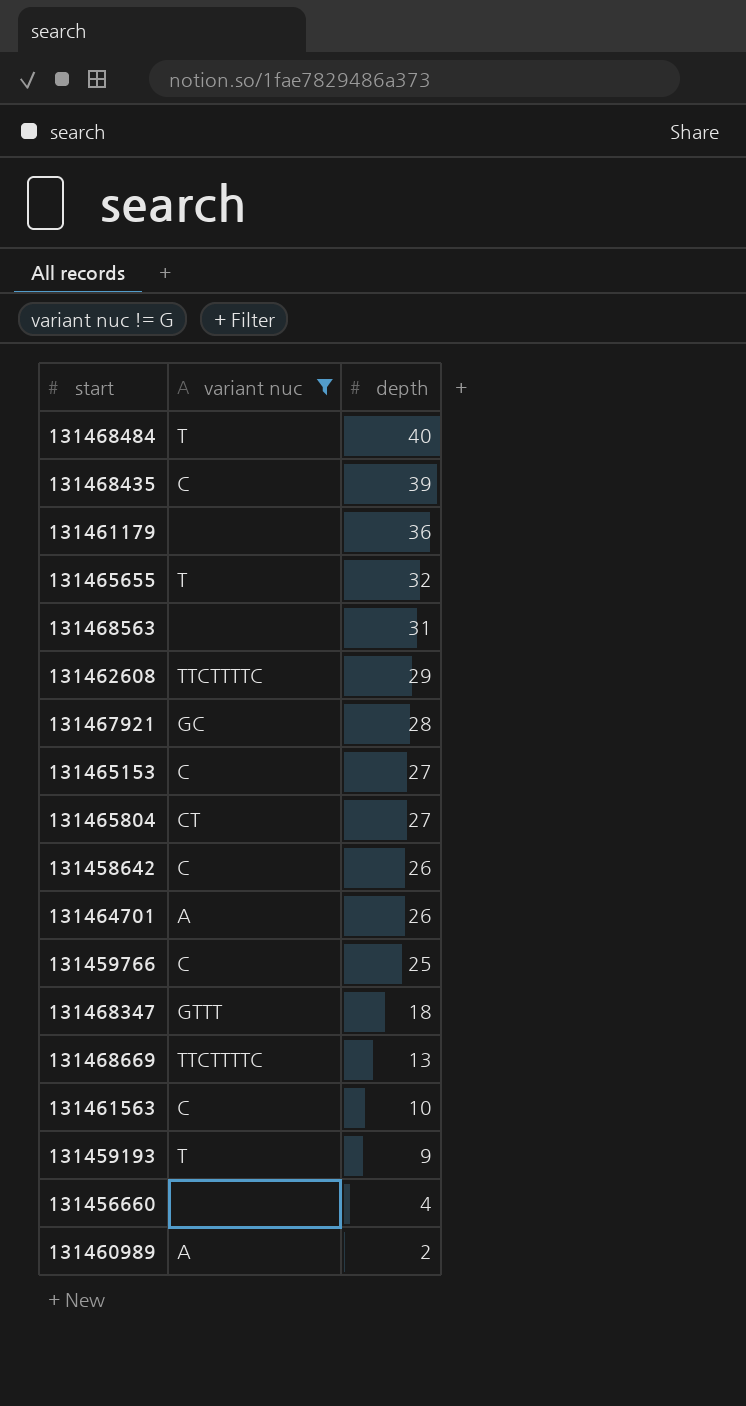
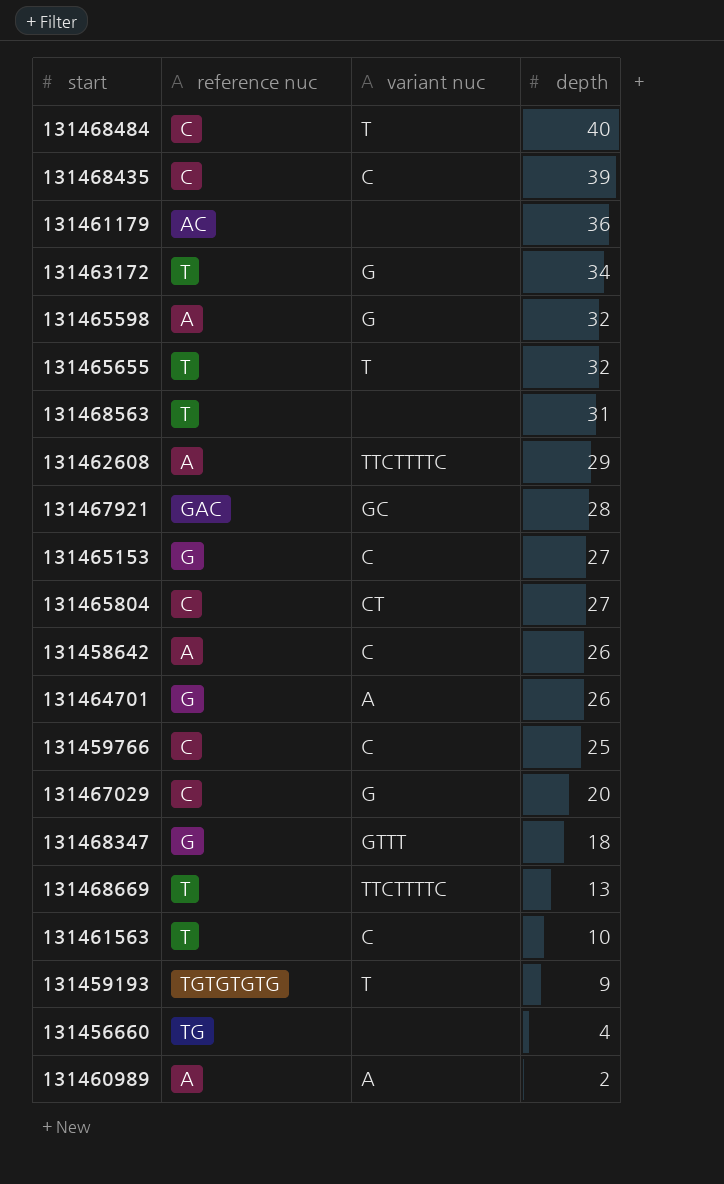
filter: variant nuc != G -> none
column reference nuc | position: none -> 2

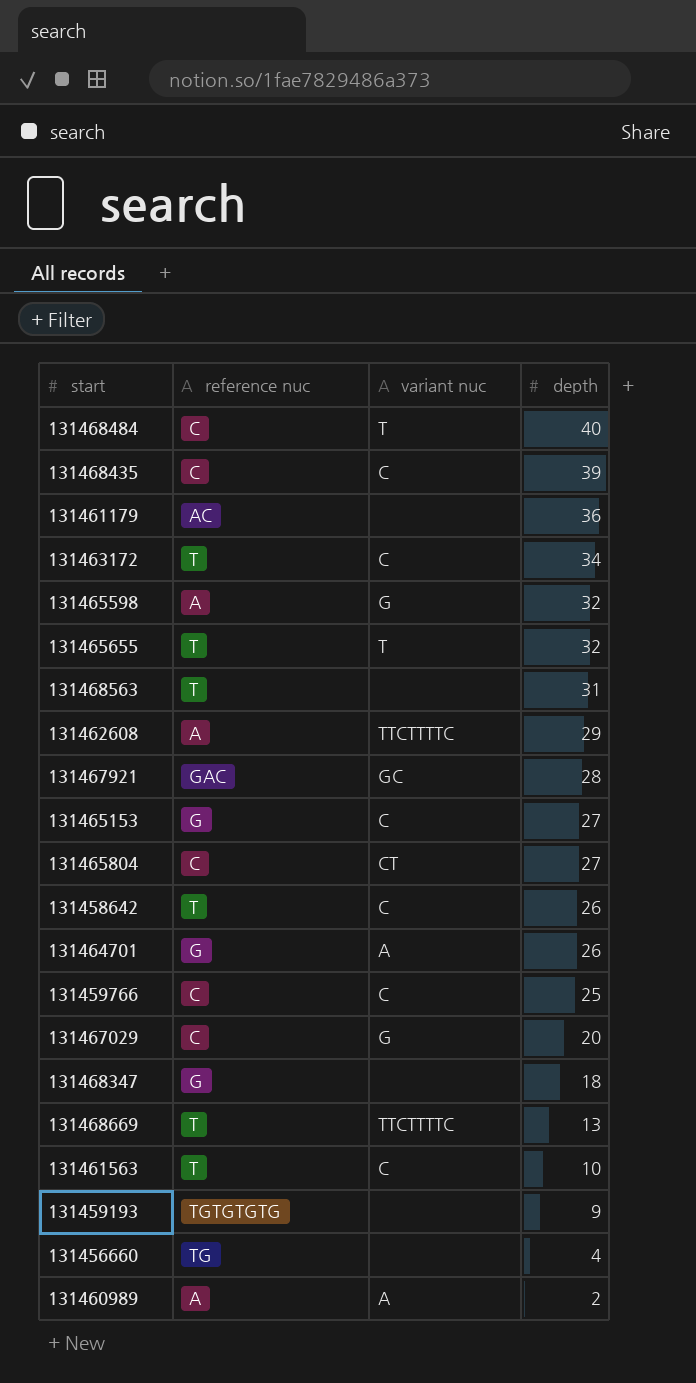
131463172 | variant nuc: G -> C
131458642 | reference nuc: A -> T
131468347 | variant nuc: GTTT -> none
131459193 | variant nuc: T -> none

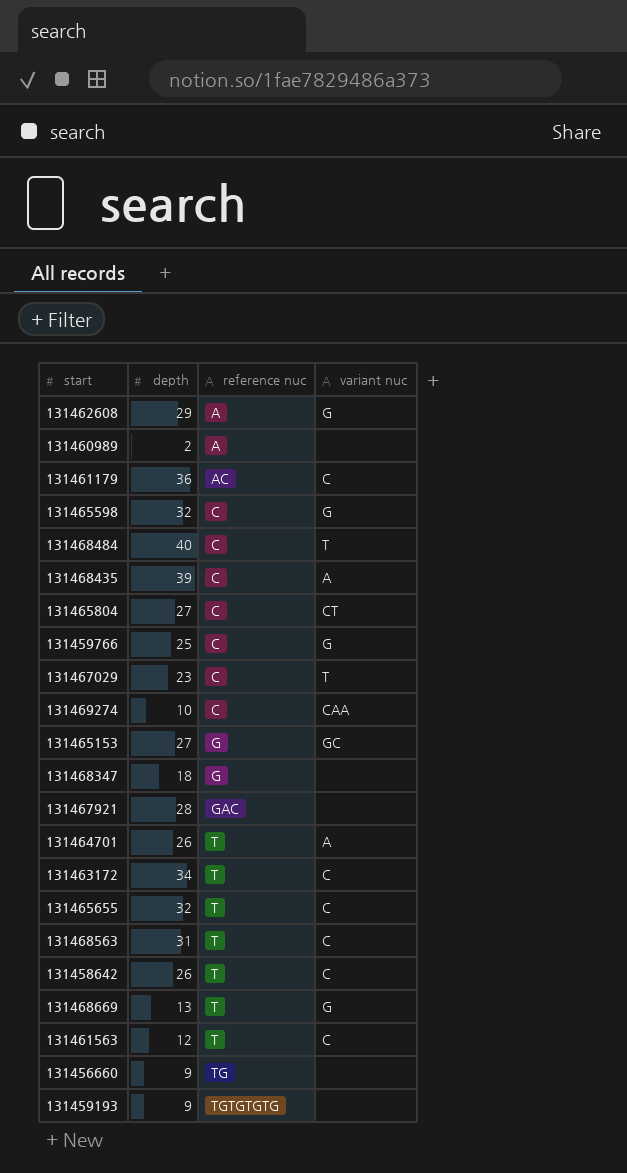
row order: depth descending -> reference nuc ascending
column depth | position: 4 -> 2
131462608 | variant nuc: TTCTTTTC -> G
131460989 | variant nuc: A -> none
131461179 | variant nuc: none -> C
131465598 | reference nuc: A -> C
131468435 | variant nuc: C -> A
131459766 | variant nuc: C -> G
131467029 | depth: 20 -> 23
131467029 | variant nuc: G -> T
row 131469274: none -> 10 | C | CAA
131465153 | variant nuc: C -> GC
131467921 | variant nuc: GC -> none
131464701 | reference nuc: G -> T
131465655 | variant nuc: T -> C
131468563 | variant nuc: none -> C
131468669 | variant nuc: TTCTTTTC -> G
131461563 | depth: 10 -> 12
131456660 | depth: 4 -> 9

